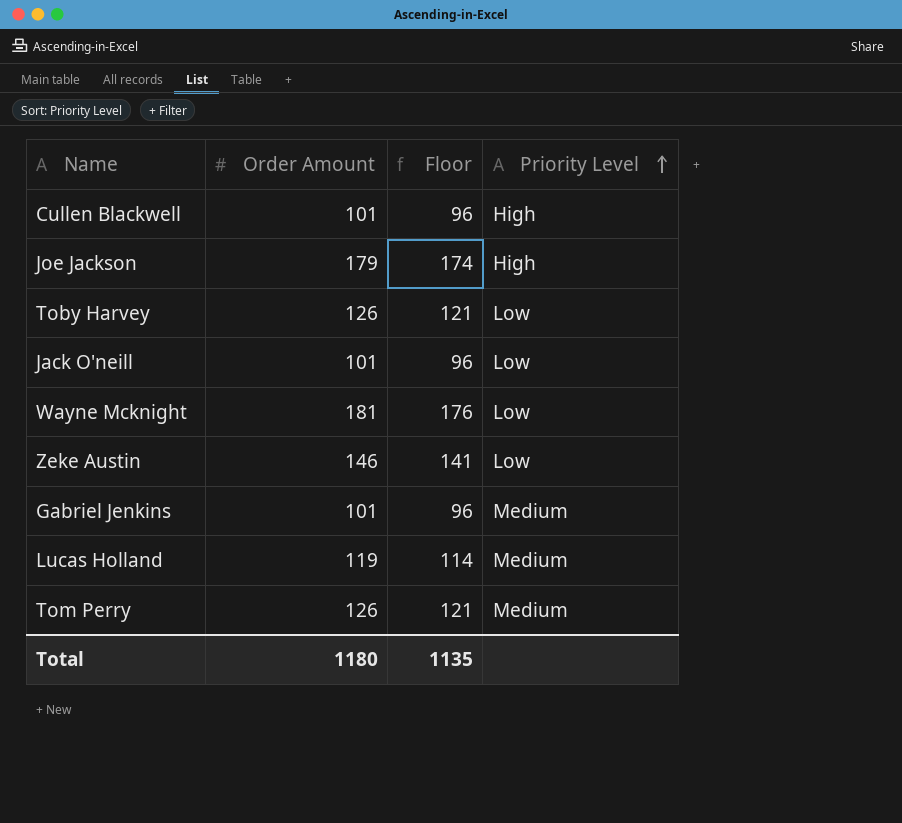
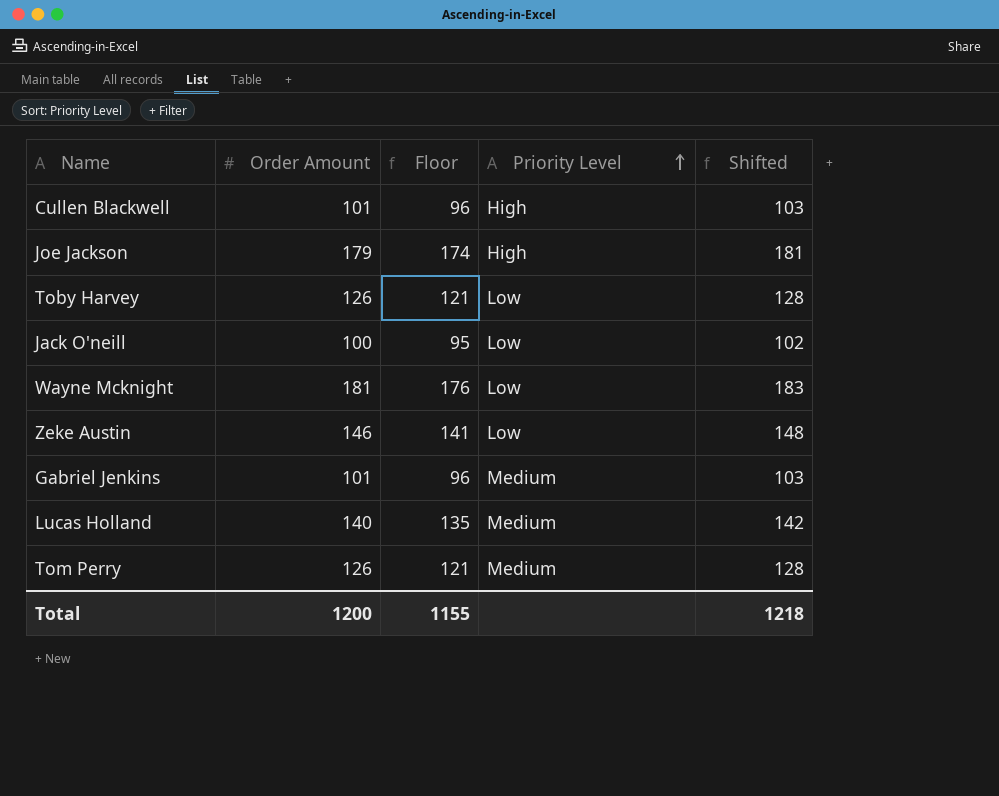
column Shifted | formula: none -> [Order Amount] + 2
Jack O'neill | Order Amount: 101 -> 100
Jack O'neill | Floor: 96 -> 95
Lucas Holland | Order Amount: 119 -> 140
Lucas Holland | Floor: 114 -> 135
Total | Order Amount: 1180 -> 1200
Total | Floor: 1135 -> 1155

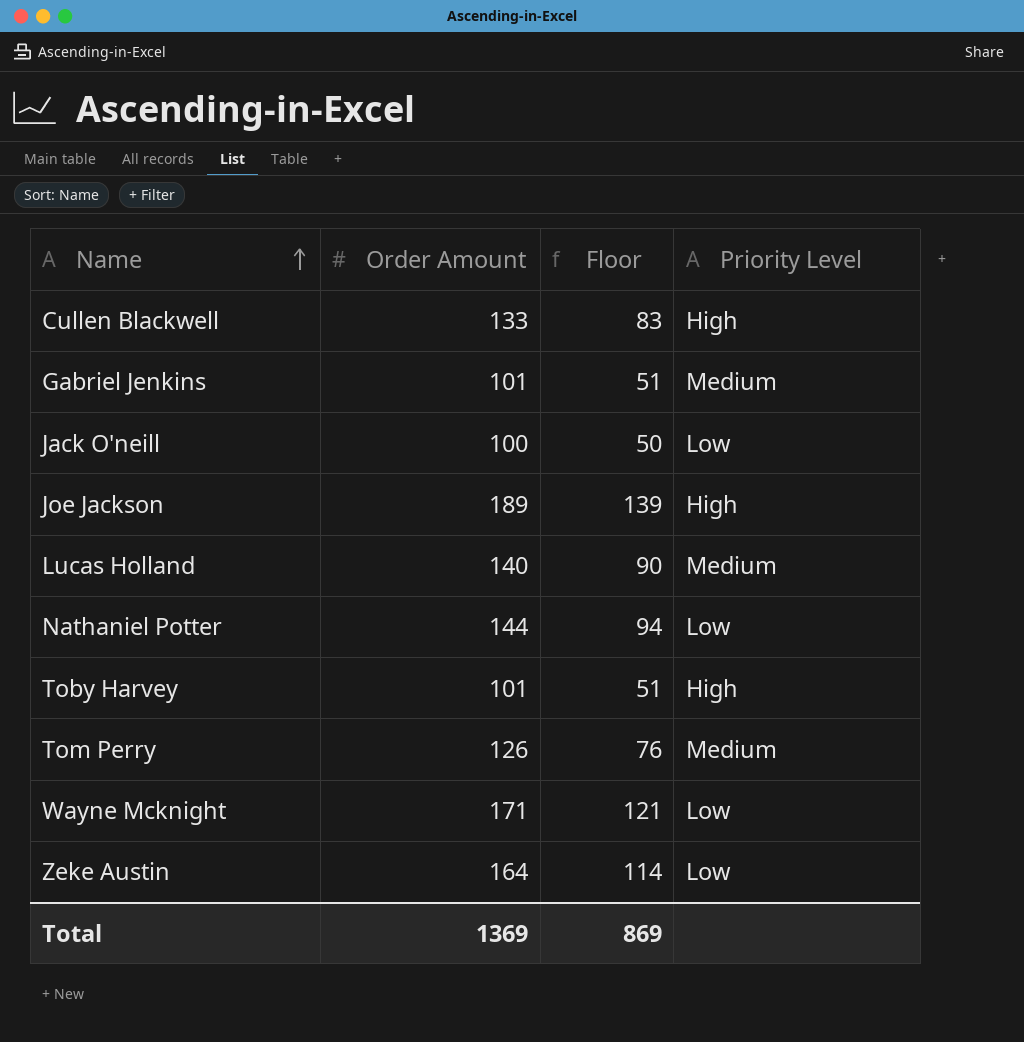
row order: Priority Level ascending -> Name ascending
column Shifted | formula: [Order Amount] + 2 -> none
column Floor | formula: [Order Amount] - 5 -> [Order Amount] - 50
Cullen Blackwell | Order Amount: 101 -> 133
Joe Jackson | Order Amount: 179 -> 189
row Nathaniel Potter: none -> 144 | 94 | Low
Toby Harvey | Order Amount: 126 -> 101
Toby Harvey | Priority Level: Low -> High
Wayne Mcknight | Order Amount: 181 -> 171
Zeke Austin | Order Amount: 146 -> 164
Total | Order Amount: 1200 -> 1369
Total | Floor: 1155 -> 869

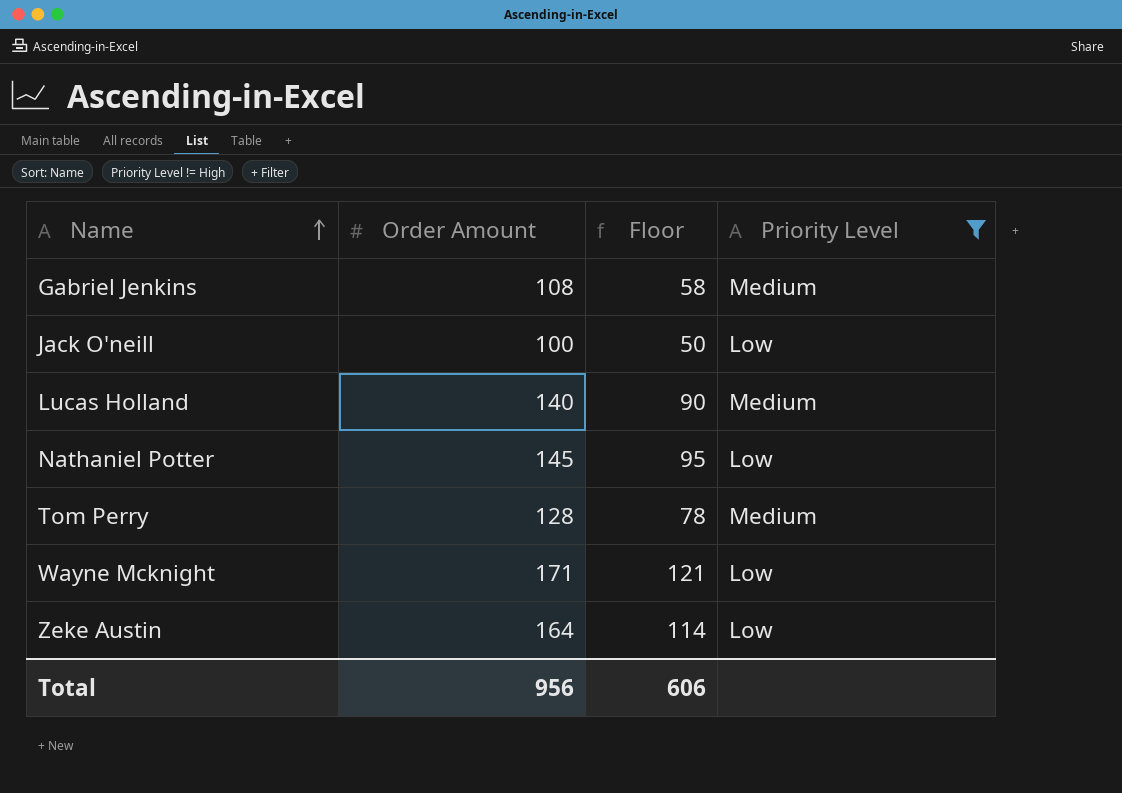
filter: none -> Priority Level != High
Gabriel Jenkins | Order Amount: 101 -> 108
Gabriel Jenkins | Floor: 51 -> 58
Nathaniel Potter | Order Amount: 144 -> 145
Nathaniel Potter | Floor: 94 -> 95
Tom Perry | Order Amount: 126 -> 128
Tom Perry | Floor: 76 -> 78
Total | Order Amount: 1369 -> 956
Total | Floor: 869 -> 606

